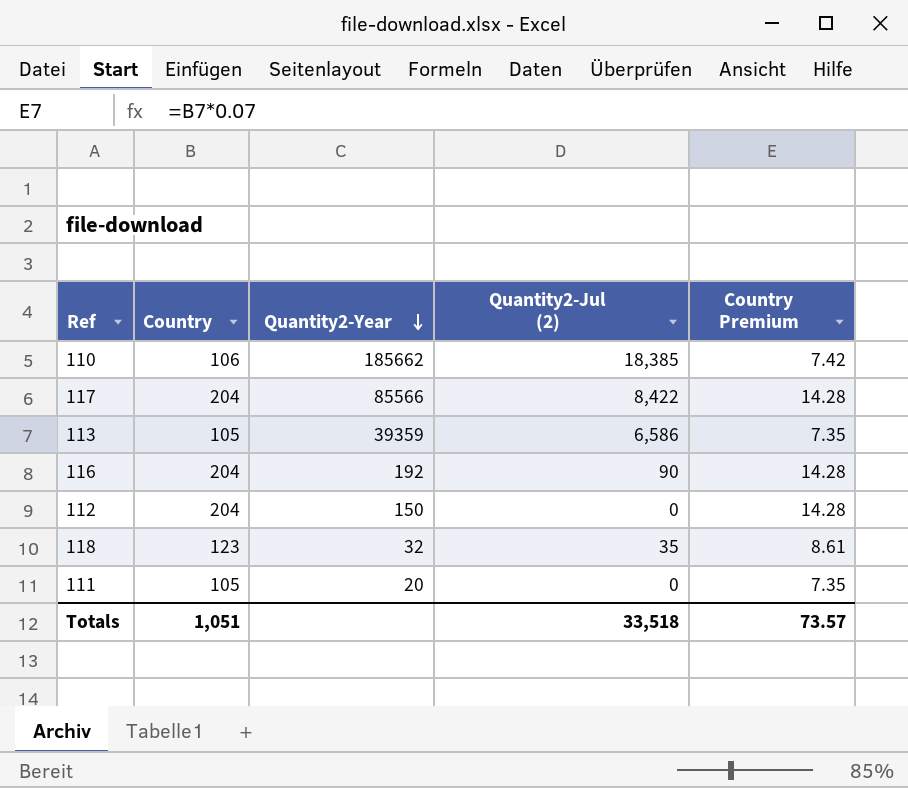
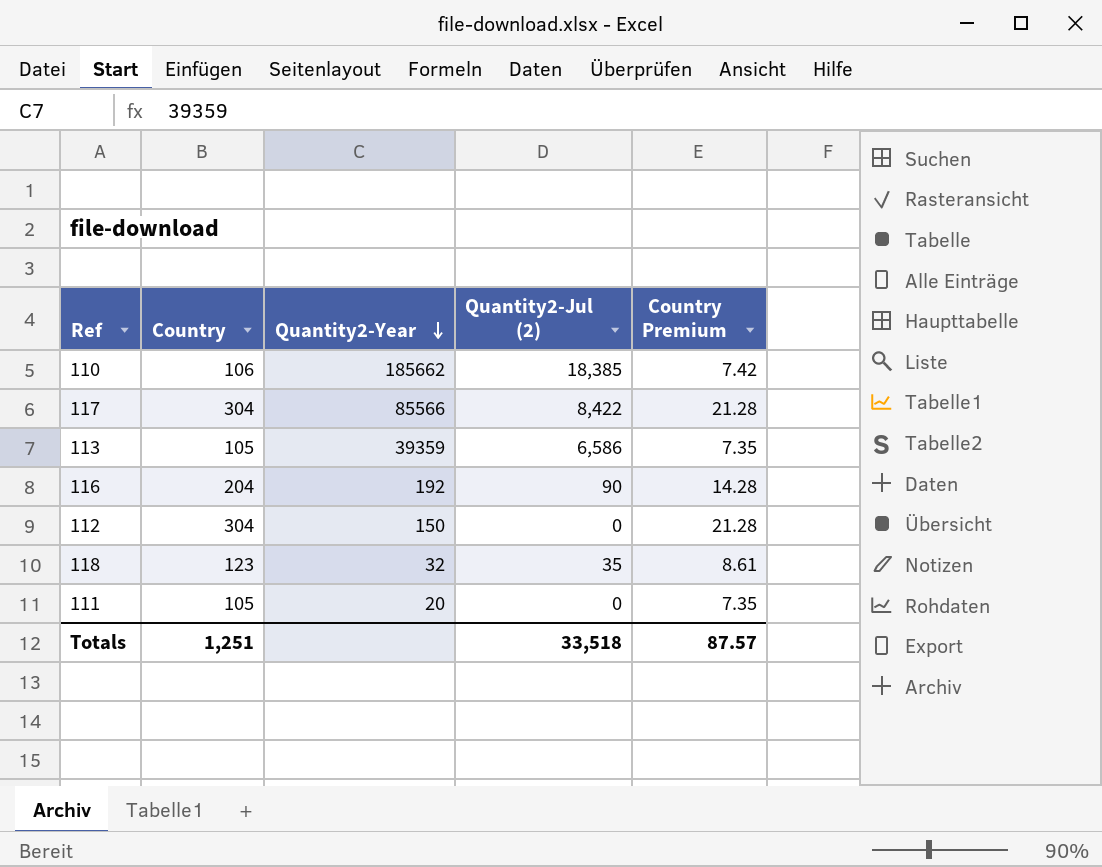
117 | Country: 204 -> 304
117 | Country Premium: 14.28 -> 21.28
112 | Country: 204 -> 304
112 | Country Premium: 14.28 -> 21.28
Totals | Country: 1,051 -> 1,251
Totals | Country Premium: 73.57 -> 87.57

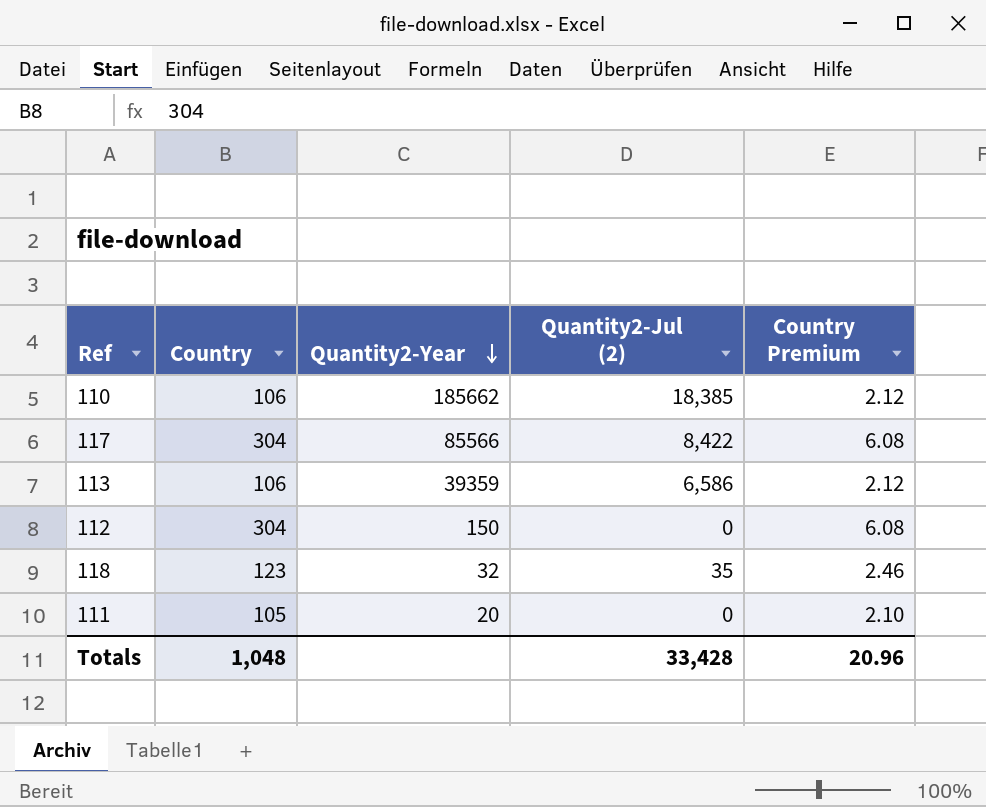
column Country Premium | formula: [Country] * 0.07 -> [Country] * 0.02
row 116: 204 | 192 | 90 | 14.28 -> none
113 | Country: 105 -> 106
Totals | Country: 1,251 -> 1,048
Totals | Quantity2-Jul (2): 33,518 -> 33,428
Totals | Country Premium: 87.57 -> 20.96

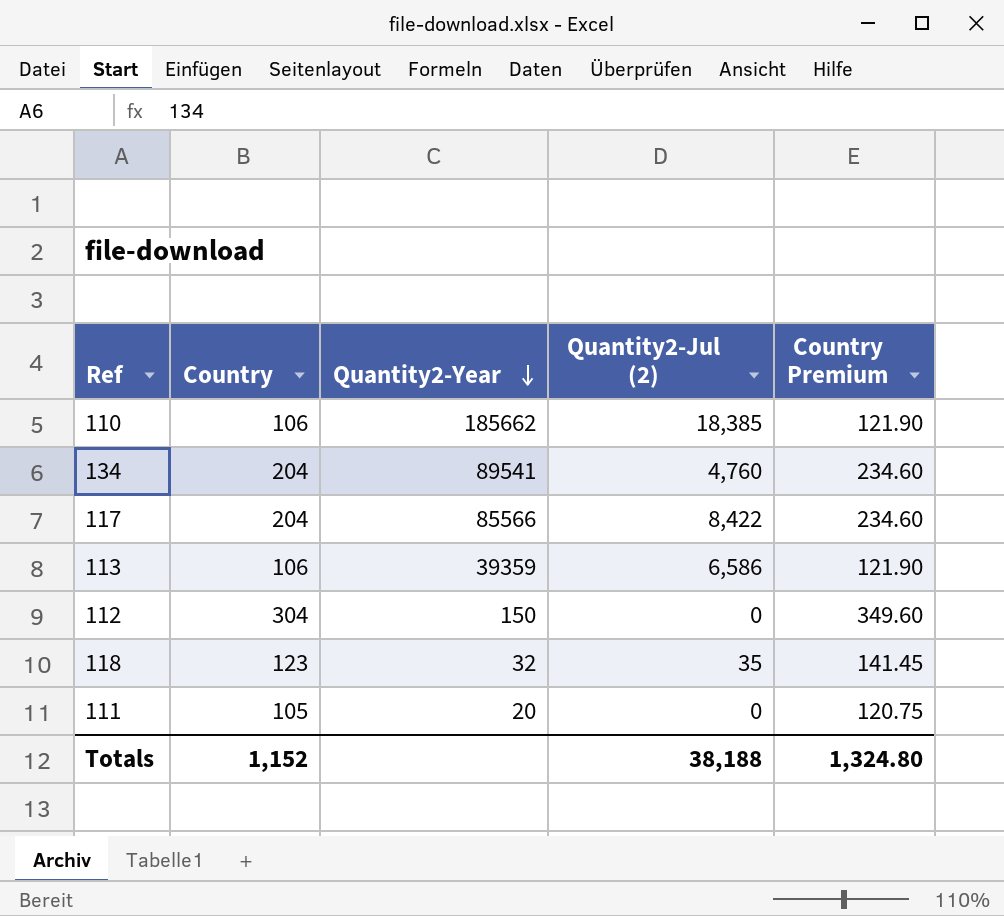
column Country Premium | formula: [Country] * 0.02 -> [Country] * 1.15
row 134: none -> 204 | 89541 | 4,760 | 234.60
117 | Country: 304 -> 204
Totals | Country: 1,048 -> 1,152
Totals | Quantity2-Jul (2): 33,428 -> 38,188
Totals | Country Premium: 20.96 -> 1,324.80

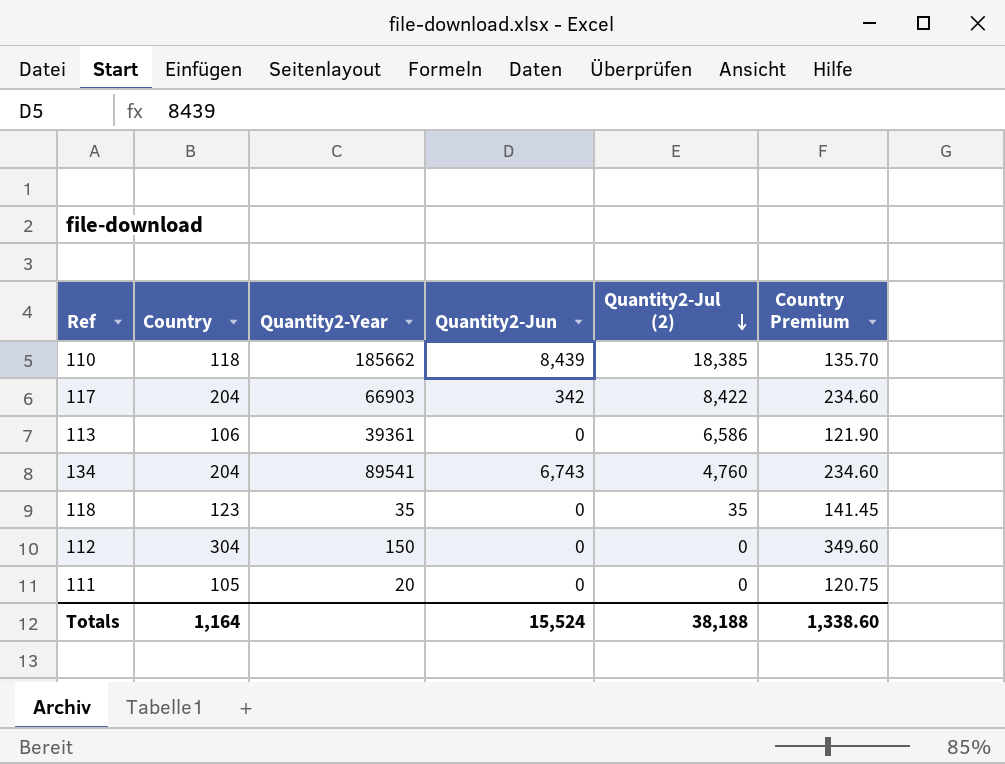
row order: Quantity2-Year descending -> Quantity2-Jul (2) descending
column Quantity2-Jun | position: none -> 4
110 | Country: 106 -> 118
110 | Country Premium: 121.90 -> 135.70
117 | Quantity2-Year: 85566 -> 66903
113 | Quantity2-Year: 39359 -> 39361
118 | Quantity2-Year: 32 -> 35
Totals | Country: 1,152 -> 1,164
Totals | Country Premium: 1,324.80 -> 1,338.60

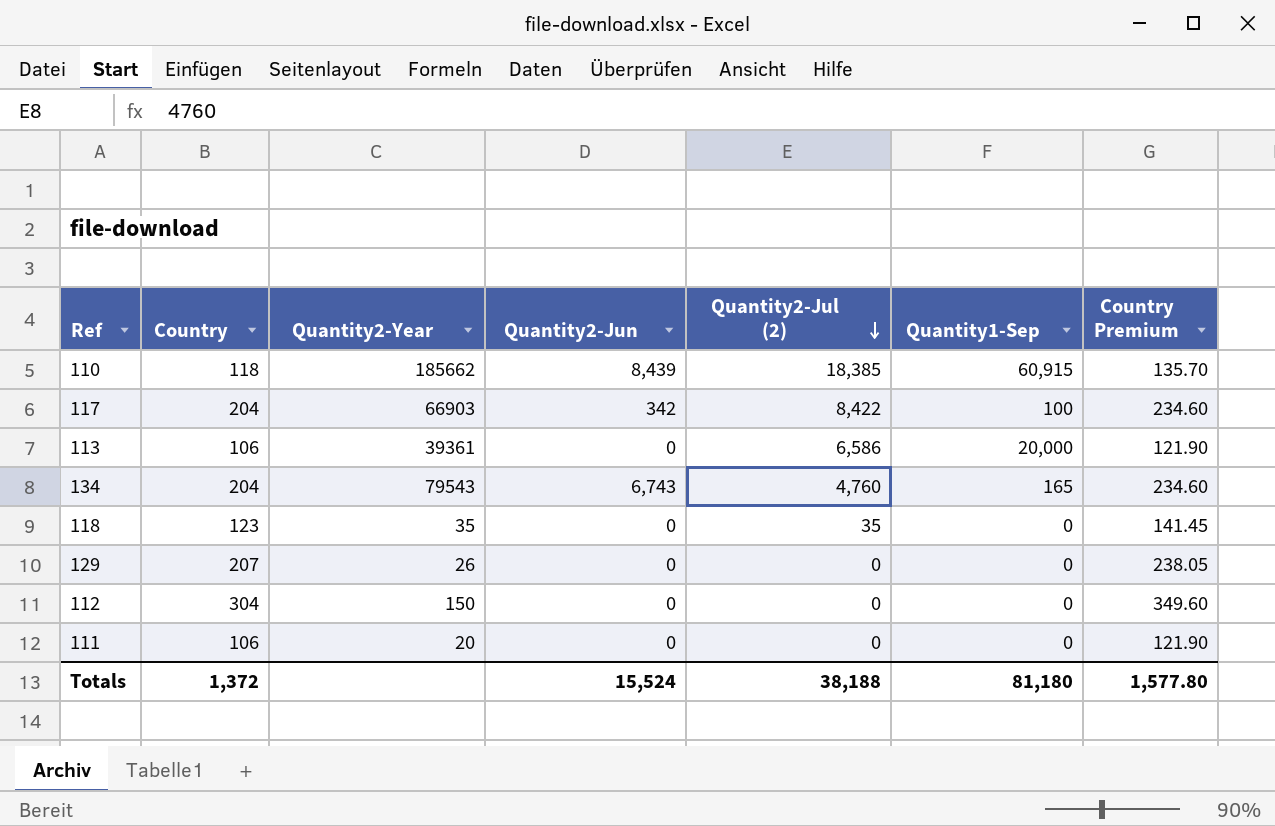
column Quantity1-Sep | position: none -> 6
134 | Quantity2-Year: 89541 -> 79543
row 129: none -> 207 | 26 | 0 | 0 | 0 | 238.05
111 | Country: 105 -> 106
111 | Country Premium: 120.75 -> 121.90
Totals | Country: 1,164 -> 1,372
Totals | Country Premium: 1,338.60 -> 1,577.80

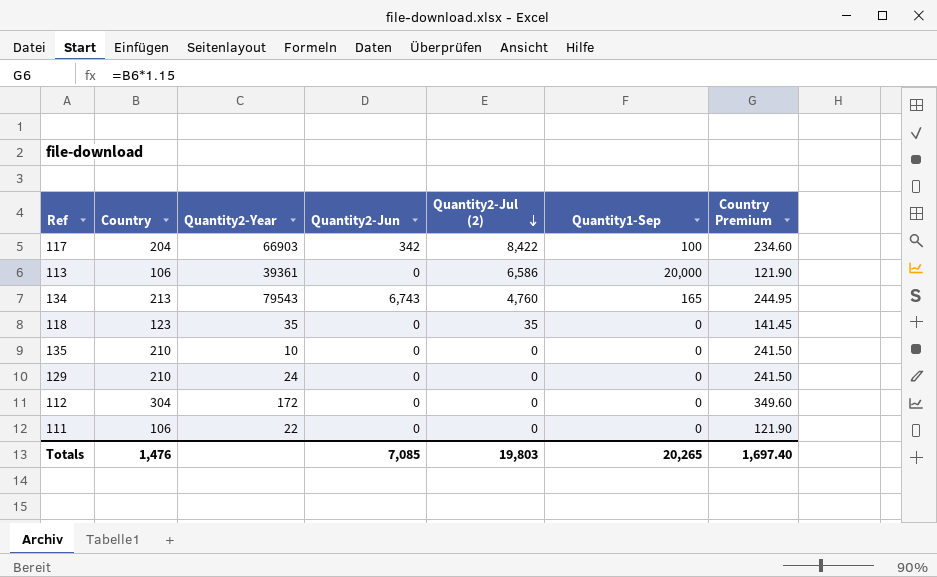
row 110: 118 | 185662 | 8,439 | 18,385 | 60,915 | 135.70 -> none
134 | Country: 204 -> 213
134 | Country Premium: 234.60 -> 244.95
row 135: none -> 210 | 10 | 0 | 0 | 0 | 241.50
129 | Country: 207 -> 210
129 | Quantity2-Year: 26 -> 24
129 | Country Premium: 238.05 -> 241.50
112 | Quantity2-Year: 150 -> 172
111 | Quantity2-Year: 20 -> 22
Totals | Country: 1,372 -> 1,476
Totals | Quantity2-Jun: 15,524 -> 7,085
Totals | Quantity2-Jul (2): 38,188 -> 19,803
Totals | Quantity1-Sep: 81,180 -> 20,265
Totals | Country Premium: 1,577.80 -> 1,697.40

